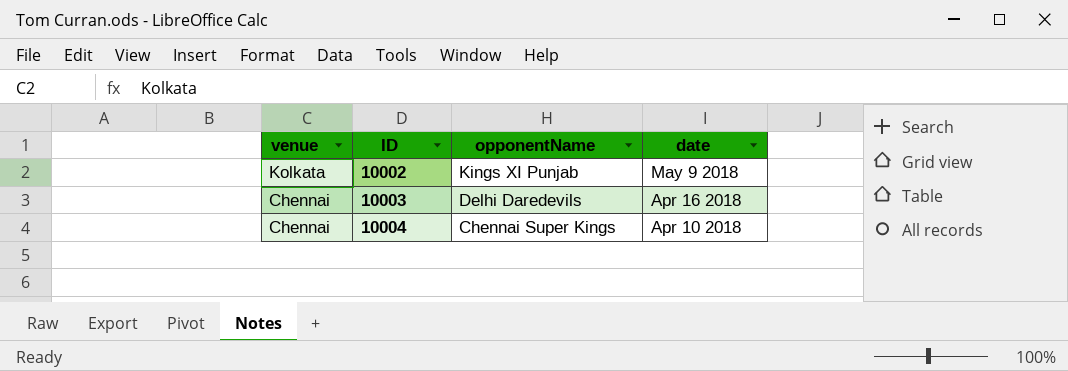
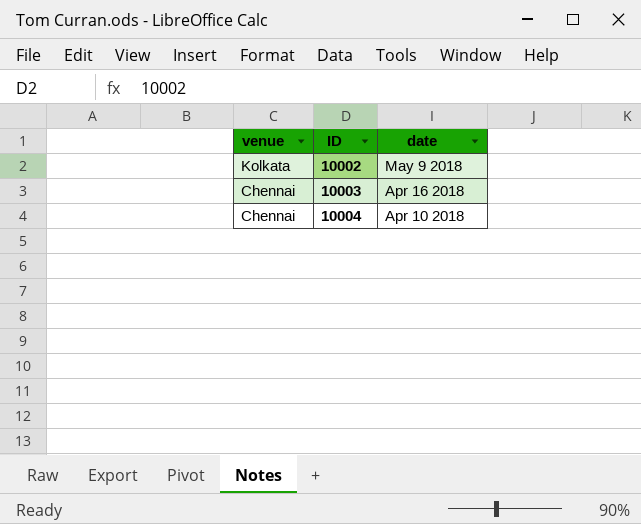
column opponentName | position: 3 -> none

